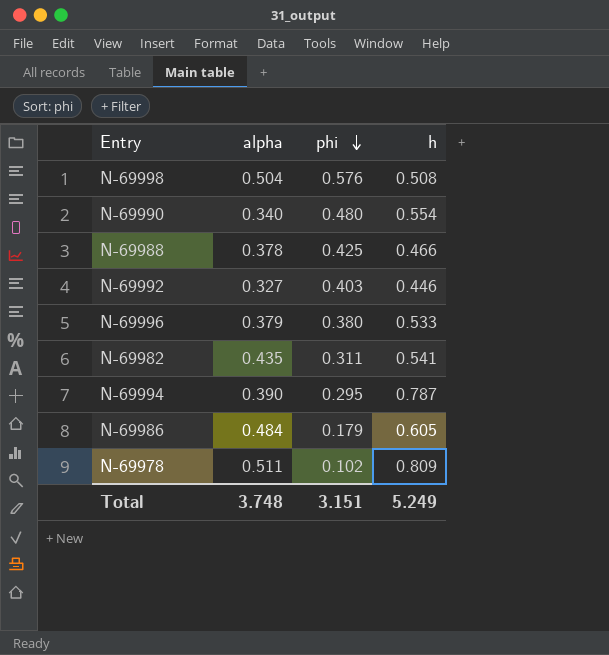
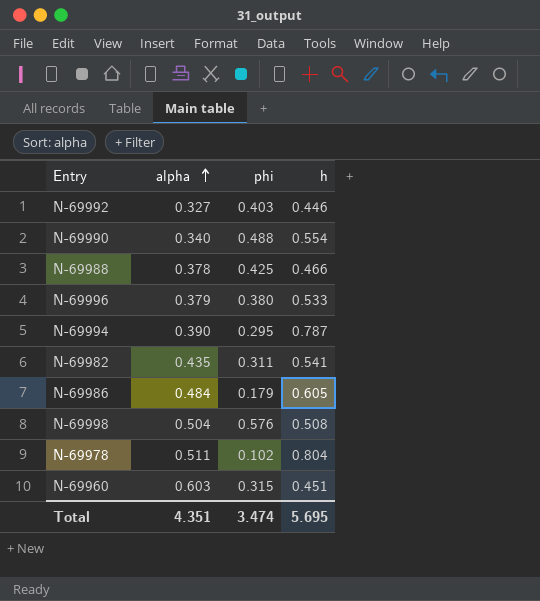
row order: phi descending -> alpha ascending
N-69990 | phi: 0.480 -> 0.488
N-69978 | h: 0.809 -> 0.804
row N-69960: none -> 0.603 | 0.315 | 0.451
Total | alpha: 3.748 -> 4.351
Total | phi: 3.151 -> 3.474
Total | h: 5.249 -> 5.695

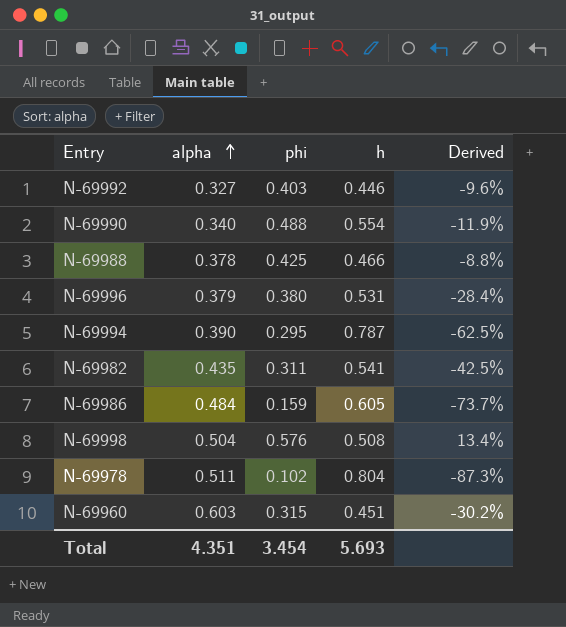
column Derived | formula: none -> ([phi] - [h]) / [h]
N-69996 | h: 0.533 -> 0.531
N-69986 | phi: 0.179 -> 0.159
Total | phi: 3.474 -> 3.454
Total | h: 5.695 -> 5.693

